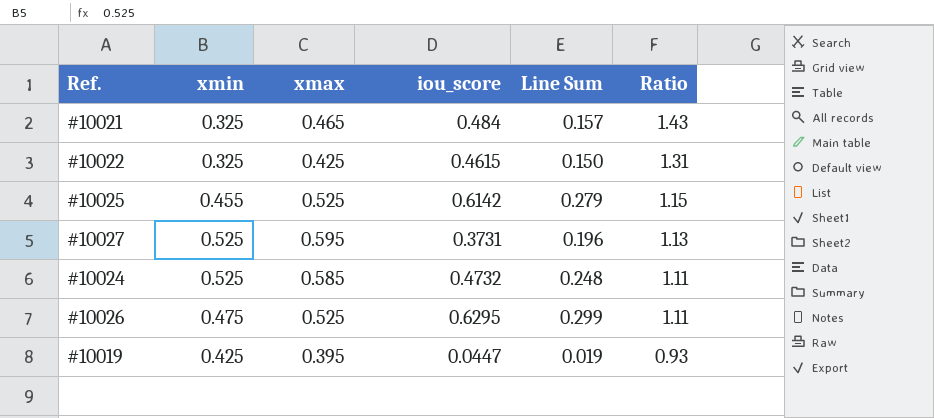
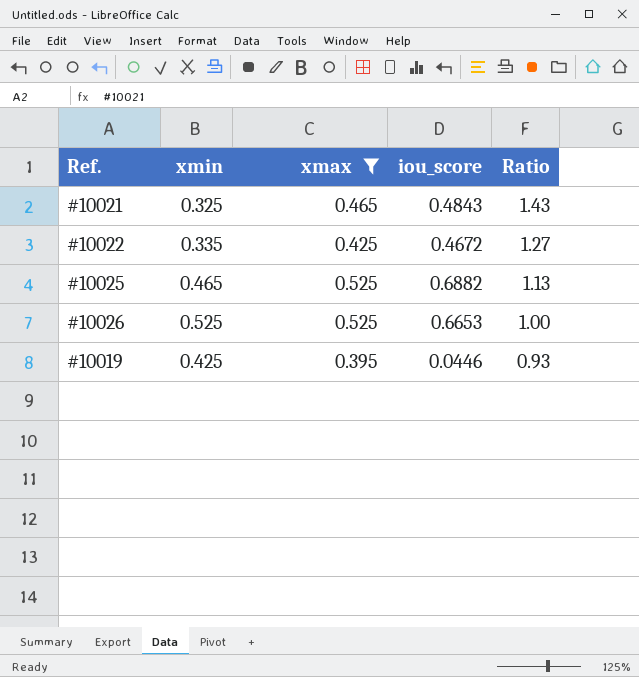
filter: none -> xmax <= 0.525
column Line Sum | formula: [xmin] * [iou_score] -> none
#10021 | iou_score: 0.484 -> 0.4843
#10022 | xmin: 0.325 -> 0.335
#10022 | iou_score: 0.4615 -> 0.4672
#10022 | Ratio: 1.31 -> 1.27
#10025 | xmin: 0.455 -> 0.465
#10025 | iou_score: 0.6142 -> 0.6882
#10025 | Ratio: 1.15 -> 1.13
#10026 | xmin: 0.475 -> 0.525
#10026 | iou_score: 0.6295 -> 0.6653
#10026 | Ratio: 1.11 -> 1.00
#10019 | iou_score: 0.0447 -> 0.0446

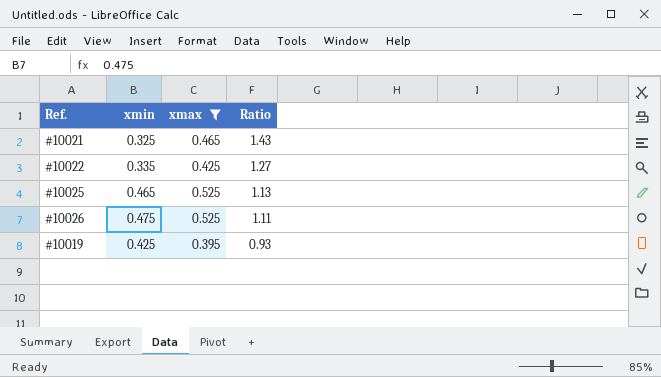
column iou_score | position: 4 -> none
#10026 | xmin: 0.525 -> 0.475
#10026 | Ratio: 1.00 -> 1.11

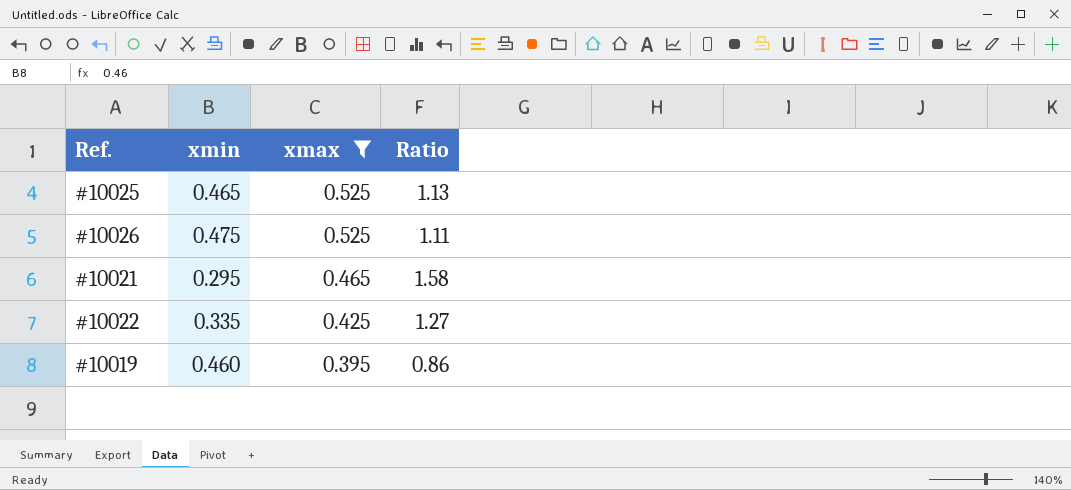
row order: Ratio descending -> xmax descending
#10021 | xmin: 0.325 -> 0.295
#10021 | Ratio: 1.43 -> 1.58
#10019 | xmin: 0.425 -> 0.460
#10019 | Ratio: 0.93 -> 0.86

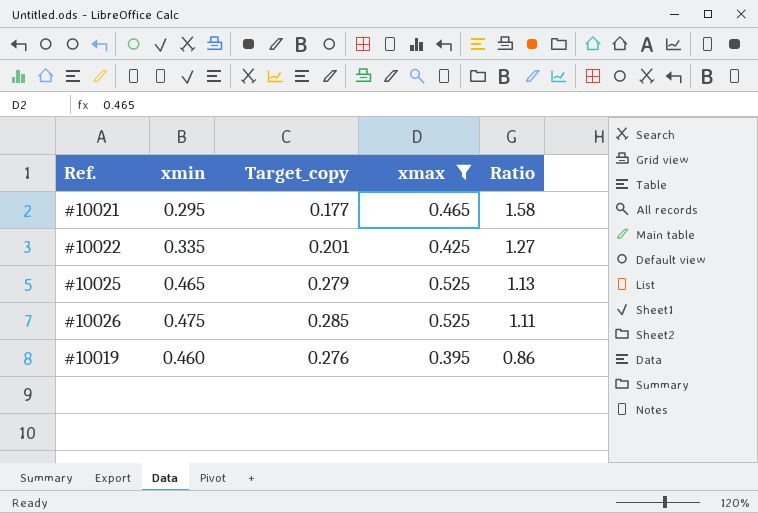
row order: xmax descending -> Ratio descending
column Target_copy | formula: none -> [xmin] * 0.6

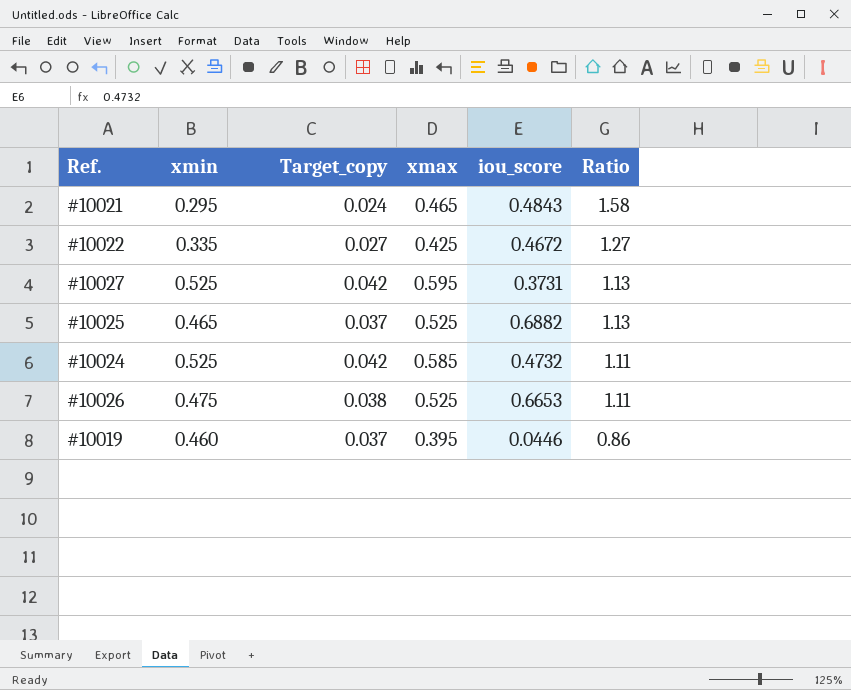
filter: xmax <= 0.525 -> none
column Target_copy | formula: [xmin] * 0.6 -> [xmin] * 0.08
column iou_score | position: none -> 5

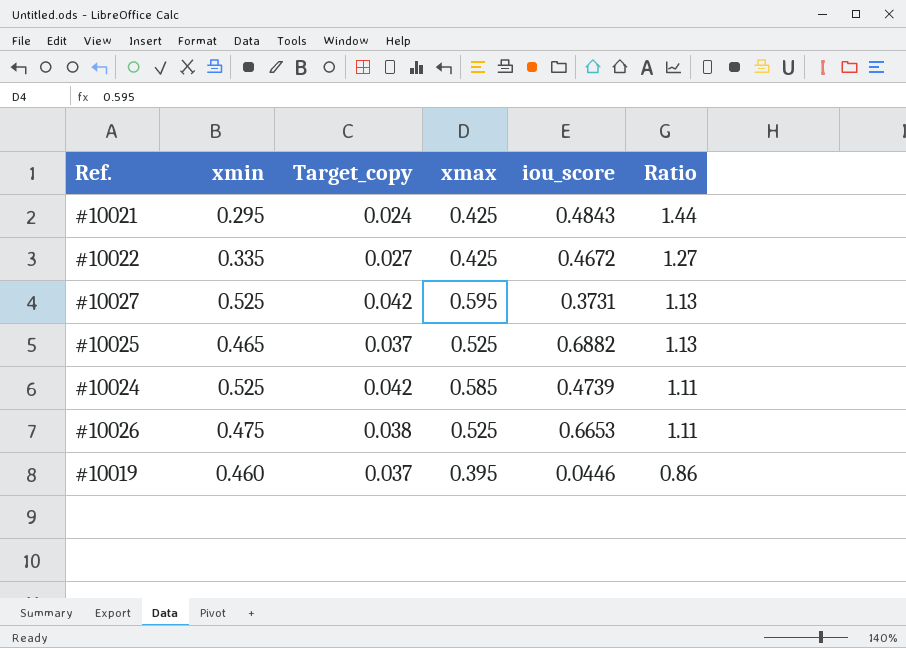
#10021 | xmax: 0.465 -> 0.425
#10021 | Ratio: 1.58 -> 1.44
#10024 | iou_score: 0.4732 -> 0.4739

